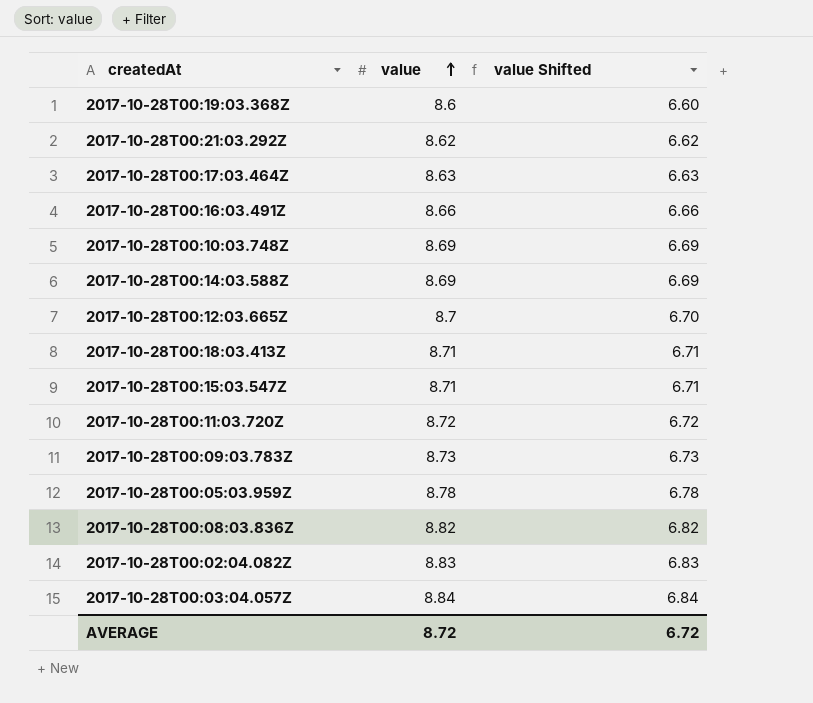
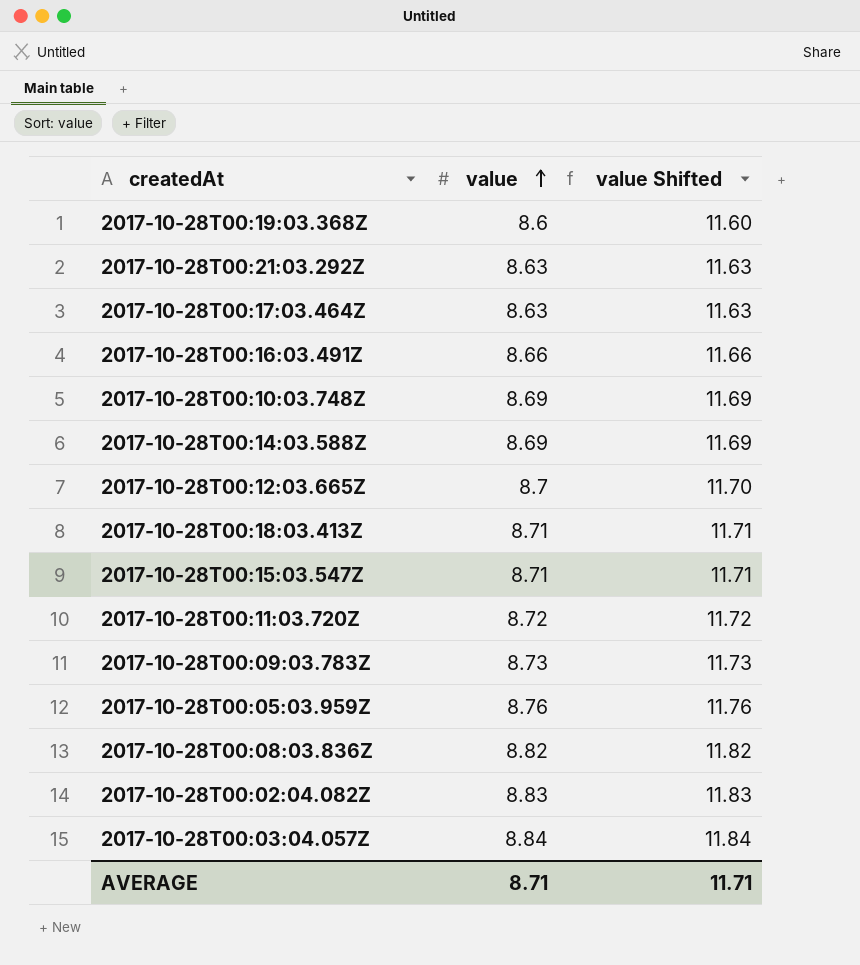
column value Shifted | formula: [value] - 2 -> [value] + 3
2017-10-28T00:21:03.292Z | value: 8.62 -> 8.63
2017-10-28T00:05:03.959Z | value: 8.78 -> 8.76
AVERAGE | value: 8.72 -> 8.71
AVERAGE | value Shifted: 6.72 -> 11.71

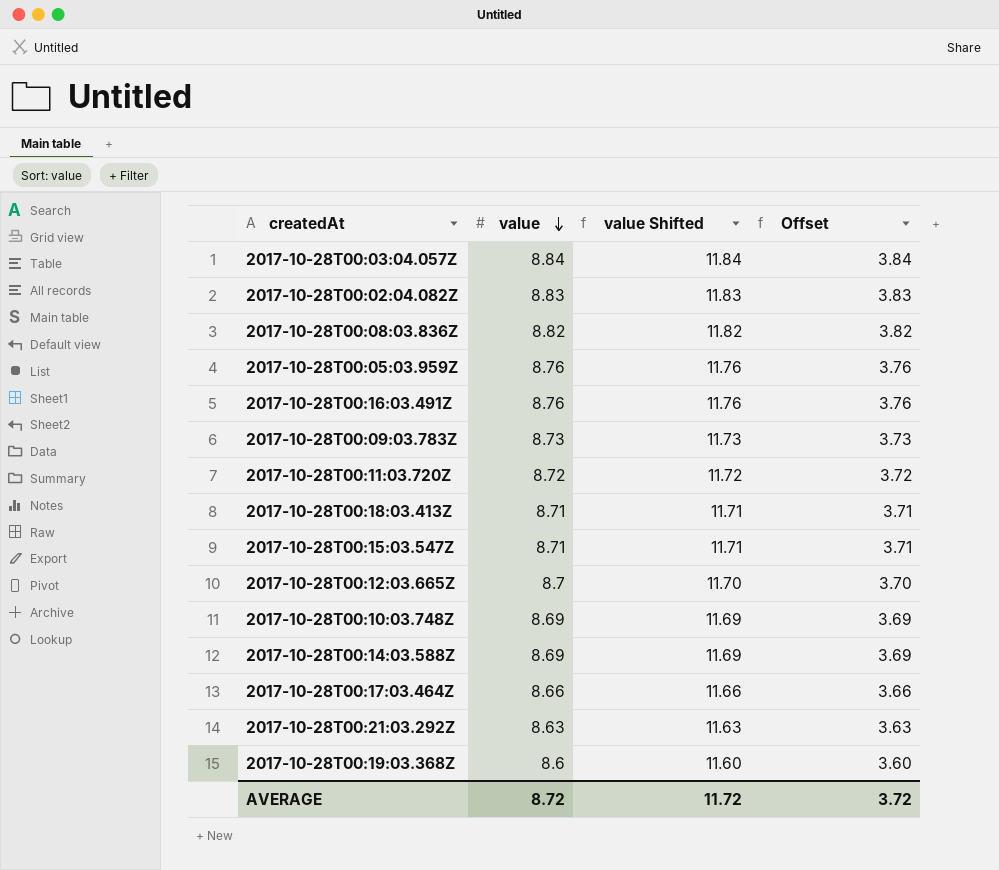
row order: value ascending -> value descending
column Offset | formula: none -> [value] - 5
2017-10-28T00:16:03.491Z | value: 8.66 -> 8.76
2017-10-28T00:16:03.491Z | value Shifted: 11.66 -> 11.76
2017-10-28T00:17:03.464Z | value: 8.63 -> 8.66
2017-10-28T00:17:03.464Z | value Shifted: 11.63 -> 11.66
AVERAGE | value: 8.71 -> 8.72
AVERAGE | value Shifted: 11.71 -> 11.72

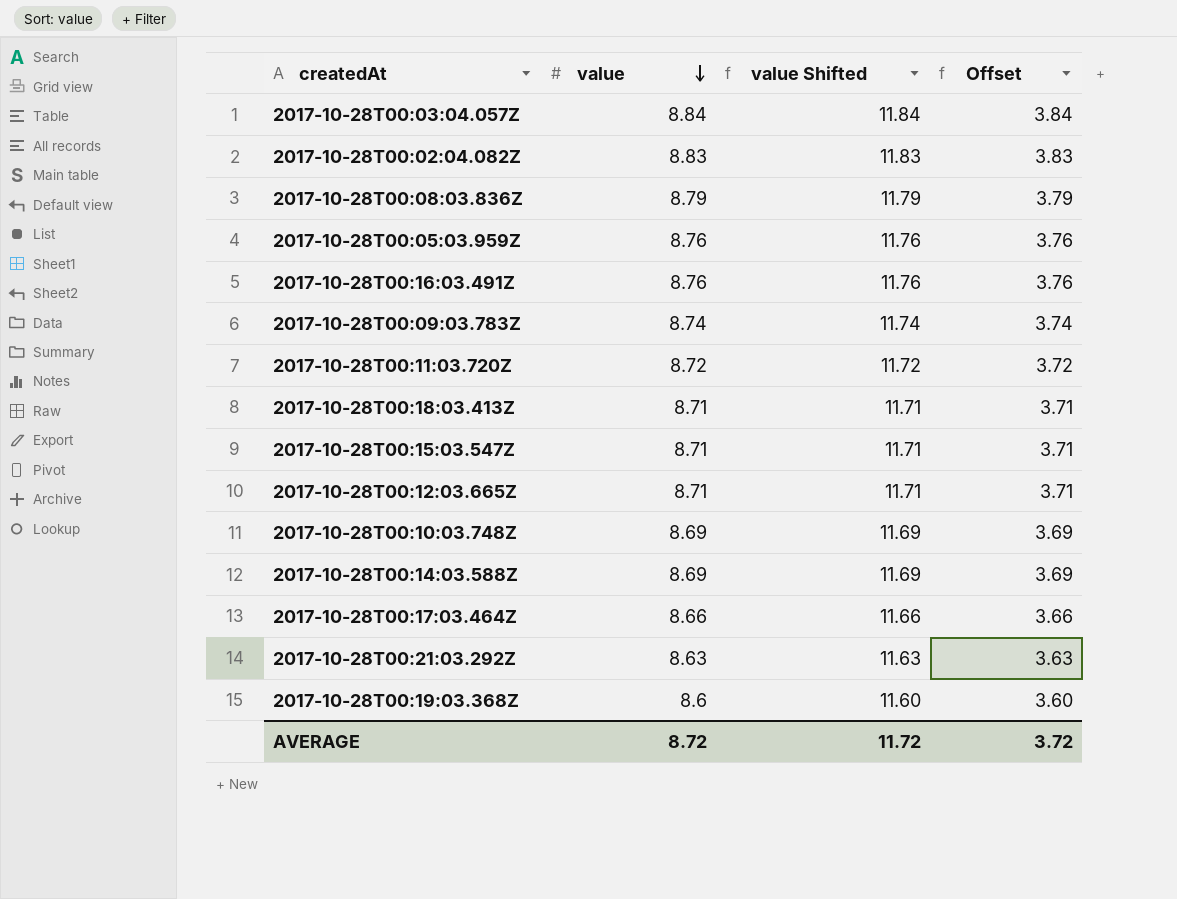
2017-10-28T00:08:03.836Z | value: 8.82 -> 8.79
2017-10-28T00:08:03.836Z | value Shifted: 11.82 -> 11.79
2017-10-28T00:08:03.836Z | Offset: 3.82 -> 3.79
2017-10-28T00:09:03.783Z | value: 8.73 -> 8.74
2017-10-28T00:09:03.783Z | value Shifted: 11.73 -> 11.74
2017-10-28T00:09:03.783Z | Offset: 3.73 -> 3.74
2017-10-28T00:12:03.665Z | value: 8.7 -> 8.71
2017-10-28T00:12:03.665Z | value Shifted: 11.70 -> 11.71
2017-10-28T00:12:03.665Z | Offset: 3.70 -> 3.71

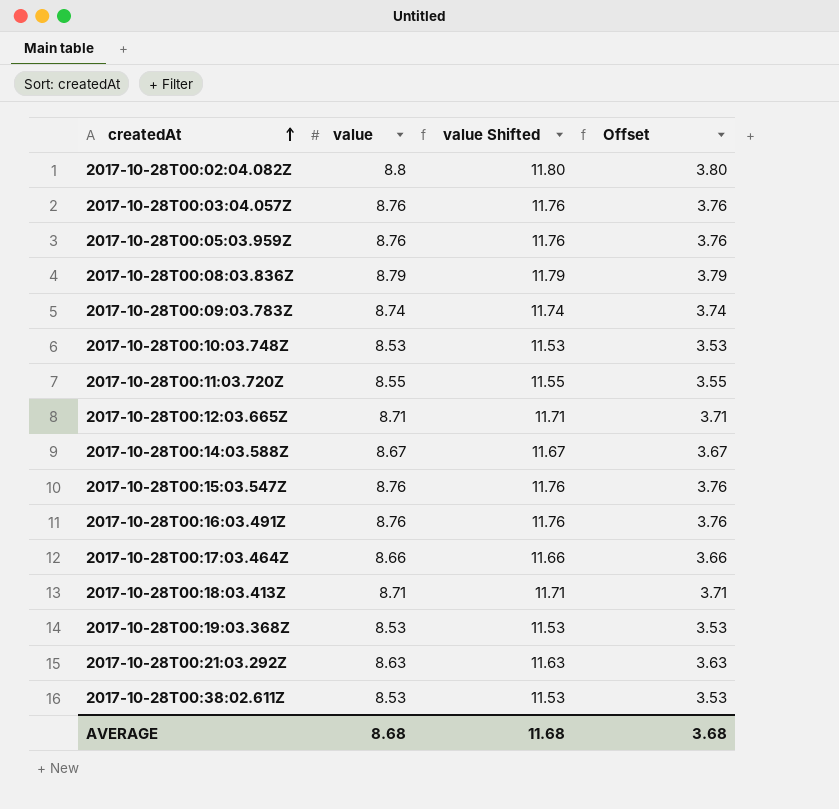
row order: value descending -> createdAt ascending
2017-10-28T00:02:04.082Z | value: 8.83 -> 8.8
2017-10-28T00:02:04.082Z | value Shifted: 11.83 -> 11.80
2017-10-28T00:02:04.082Z | Offset: 3.83 -> 3.80
2017-10-28T00:03:04.057Z | value: 8.84 -> 8.76
2017-10-28T00:03:04.057Z | value Shifted: 11.84 -> 11.76
2017-10-28T00:03:04.057Z | Offset: 3.84 -> 3.76
2017-10-28T00:10:03.748Z | value: 8.69 -> 8.53
2017-10-28T00:10:03.748Z | value Shifted: 11.69 -> 11.53
2017-10-28T00:10:03.748Z | Offset: 3.69 -> 3.53
2017-10-28T00:11:03.720Z | value: 8.72 -> 8.55
2017-10-28T00:11:03.720Z | value Shifted: 11.72 -> 11.55
2017-10-28T00:11:03.720Z | Offset: 3.72 -> 3.55
2017-10-28T00:14:03.588Z | value: 8.69 -> 8.67
2017-10-28T00:14:03.588Z | value Shifted: 11.69 -> 11.67
2017-10-28T00:14:03.588Z | Offset: 3.69 -> 3.67
2017-10-28T00:15:03.547Z | value: 8.71 -> 8.76
2017-10-28T00:15:03.547Z | value Shifted: 11.71 -> 11.76
2017-10-28T00:15:03.547Z | Offset: 3.71 -> 3.76
2017-10-28T00:19:03.368Z | value: 8.6 -> 8.53
2017-10-28T00:19:03.368Z | value Shifted: 11.60 -> 11.53
2017-10-28T00:19:03.368Z | Offset: 3.60 -> 3.53
row 2017-10-28T00:38:02.611Z: none -> 8.53 | 11.53 | 3.53
AVERAGE | value: 8.72 -> 8.68
AVERAGE | value Shifted: 11.72 -> 11.68
AVERAGE | Offset: 3.72 -> 3.68

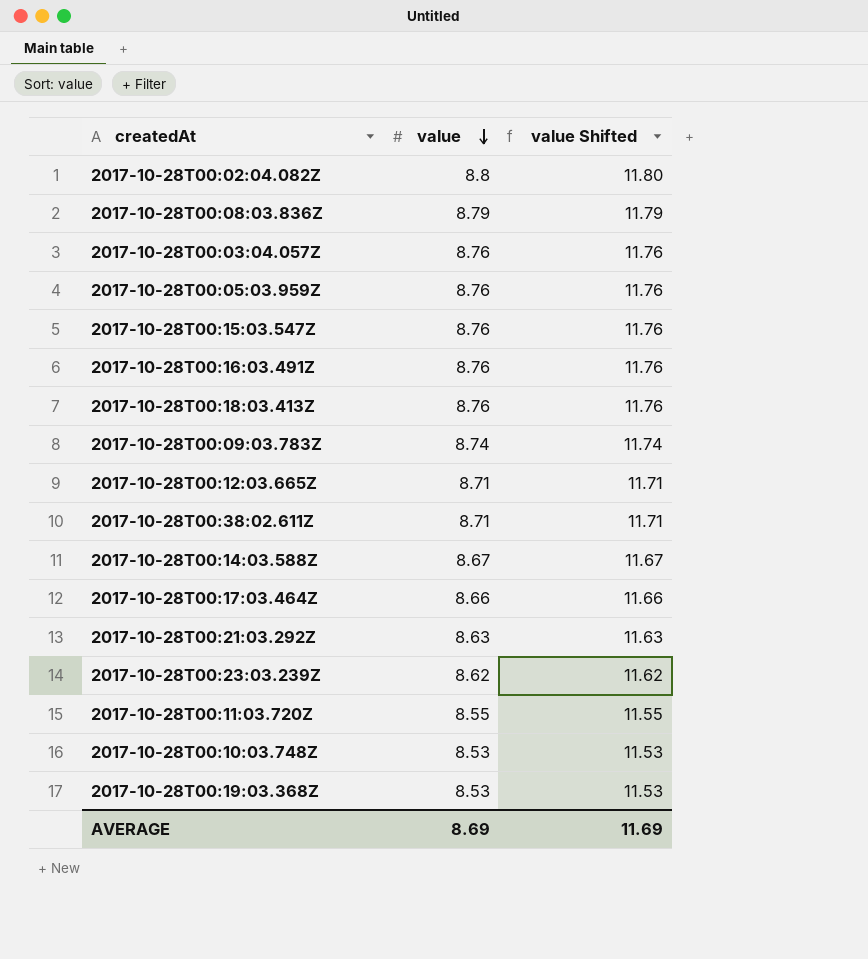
row order: createdAt ascending -> value descending
column Offset | formula: [value] - 5 -> none
2017-10-28T00:18:03.413Z | value: 8.71 -> 8.76
2017-10-28T00:18:03.413Z | value Shifted: 11.71 -> 11.76
2017-10-28T00:38:02.611Z | value: 8.53 -> 8.71
2017-10-28T00:38:02.611Z | value Shifted: 11.53 -> 11.71
row 2017-10-28T00:23:03.239Z: none -> 8.62 | 11.62
AVERAGE | value: 8.68 -> 8.69
AVERAGE | value Shifted: 11.68 -> 11.69

